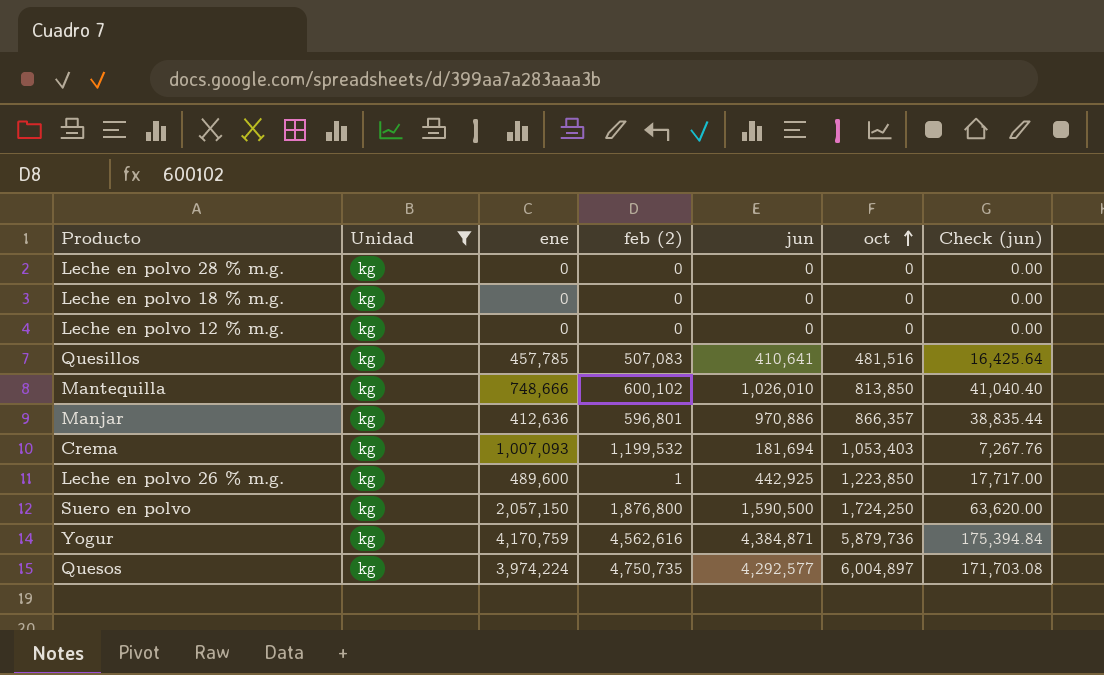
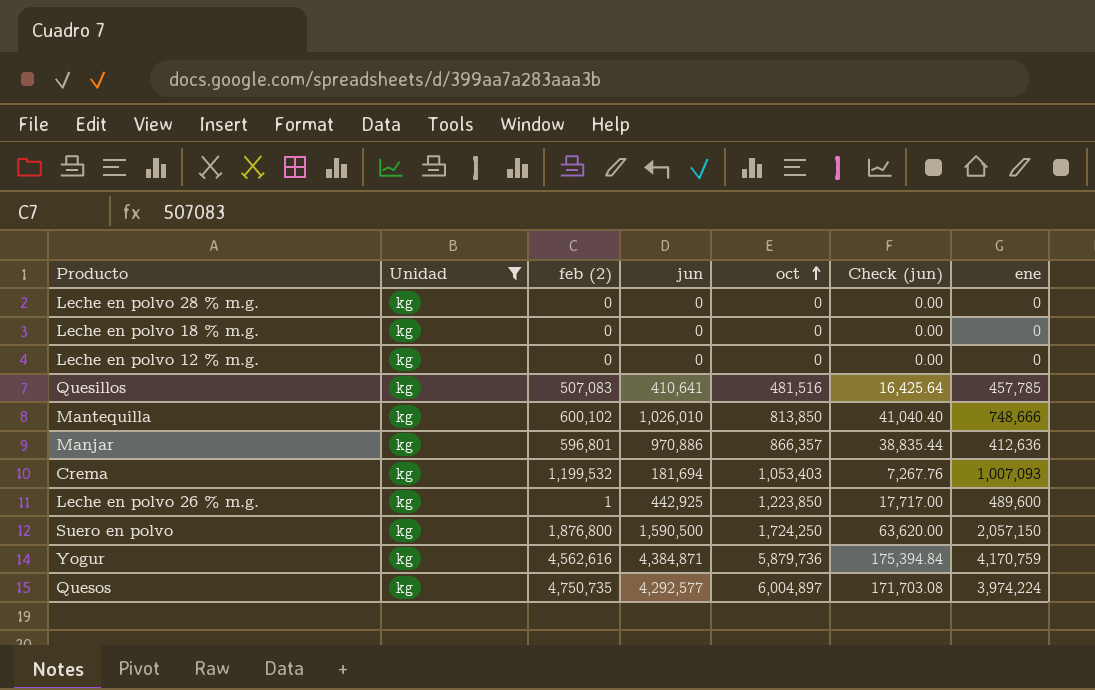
column ene | position: 3 -> 7

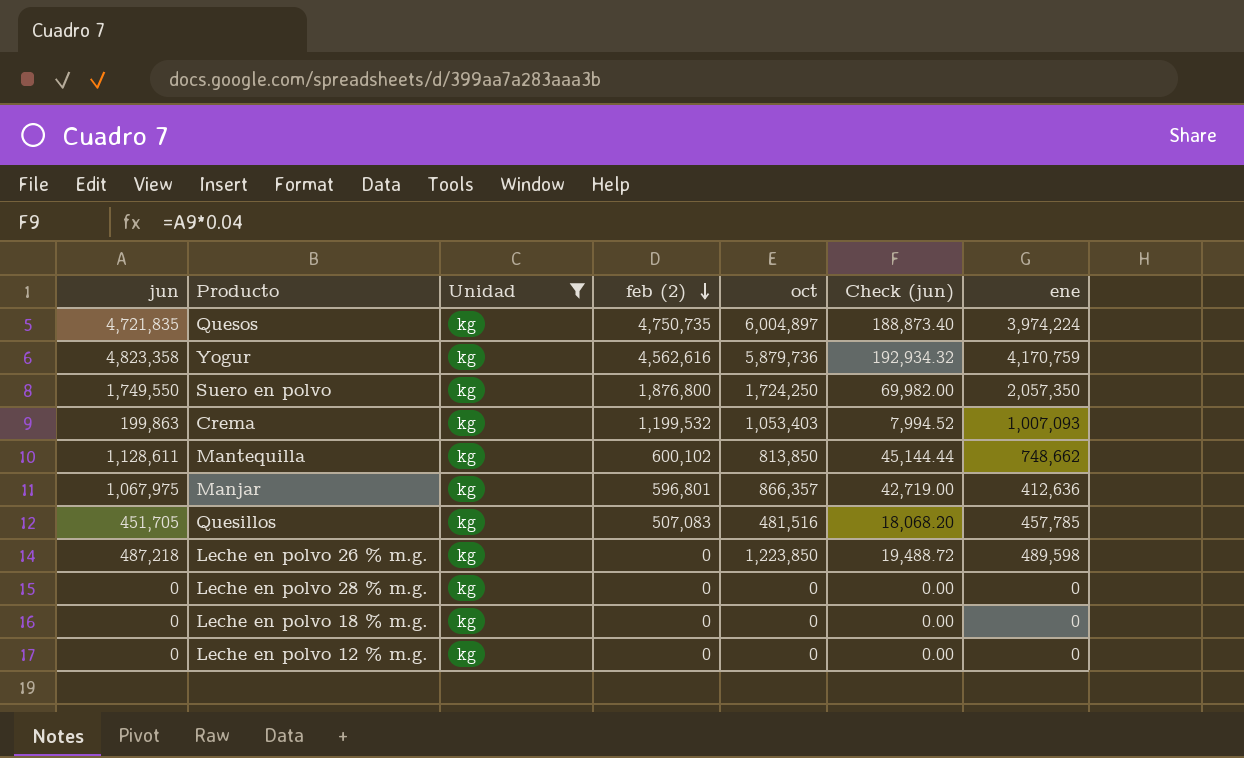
row order: oct ascending -> feb (2) descending
column jun | position: 4 -> 1
Quesos | jun: 4,292,577 -> 4,721,835
Quesos | Check (jun): 171,703.08 -> 188,873.40
Yogur | jun: 4,384,871 -> 4,823,358
Yogur | Check (jun): 175,394.84 -> 192,934.32
Suero en polvo | jun: 1,590,500 -> 1,749,550
Suero en polvo | Check (jun): 63,620.00 -> 69,982.00
Suero en polvo | ene: 2,057,150 -> 2,057,350
Crema | jun: 181,694 -> 199,863
Crema | Check (jun): 7,267.76 -> 7,994.52
Mantequilla | jun: 1,026,010 -> 1,128,611
Mantequilla | Check (jun): 41,040.40 -> 45,144.44
Mantequilla | ene: 748,666 -> 748,662
Manjar | jun: 970,886 -> 1,067,975
Manjar | Check (jun): 38,835.44 -> 42,719.00
Quesillos | jun: 410,641 -> 451,705
Quesillos | Check (jun): 16,425.64 -> 18,068.20
Leche en polvo 26 % m.g. | jun: 442,925 -> 487,218
Leche en polvo 26 % m.g. | feb (2): 1 -> 0
Leche en polvo 26 % m.g. | Check (jun): 17,717.00 -> 19,488.72
Leche en polvo 26 % m.g. | ene: 489,600 -> 489,598

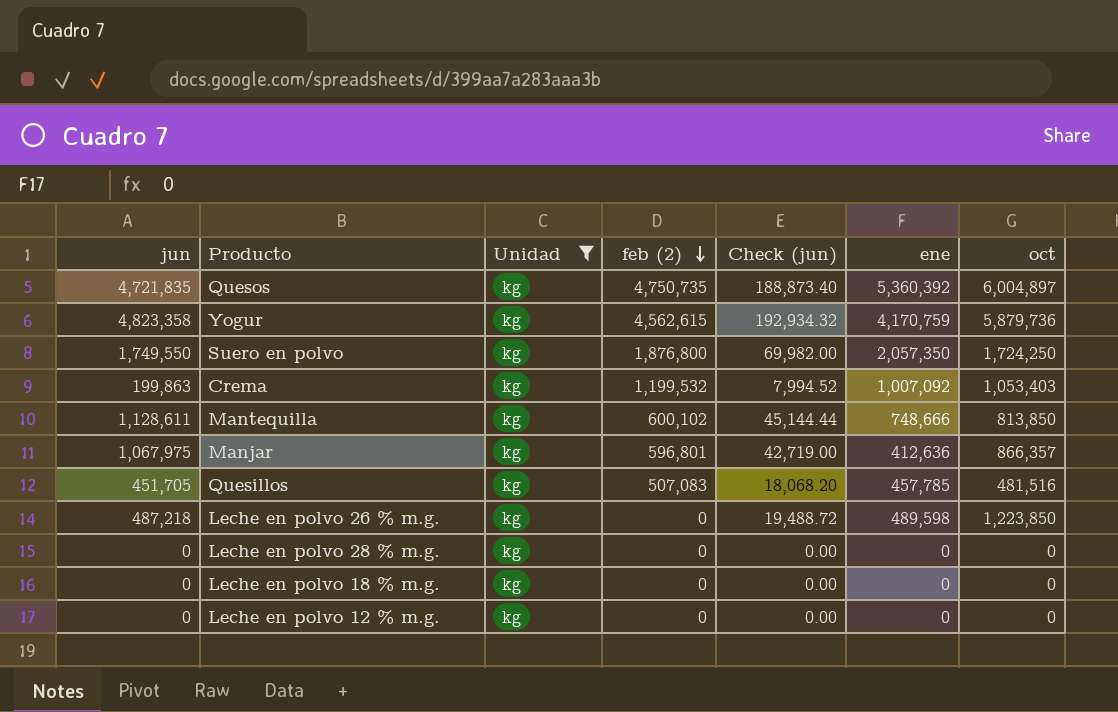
column oct | position: 5 -> 7
Quesos | ene: 3,974,224 -> 5,360,392
Yogur | feb (2): 4,562,616 -> 4,562,615
Crema | ene: 1,007,093 -> 1,007,092
Mantequilla | ene: 748,662 -> 748,666

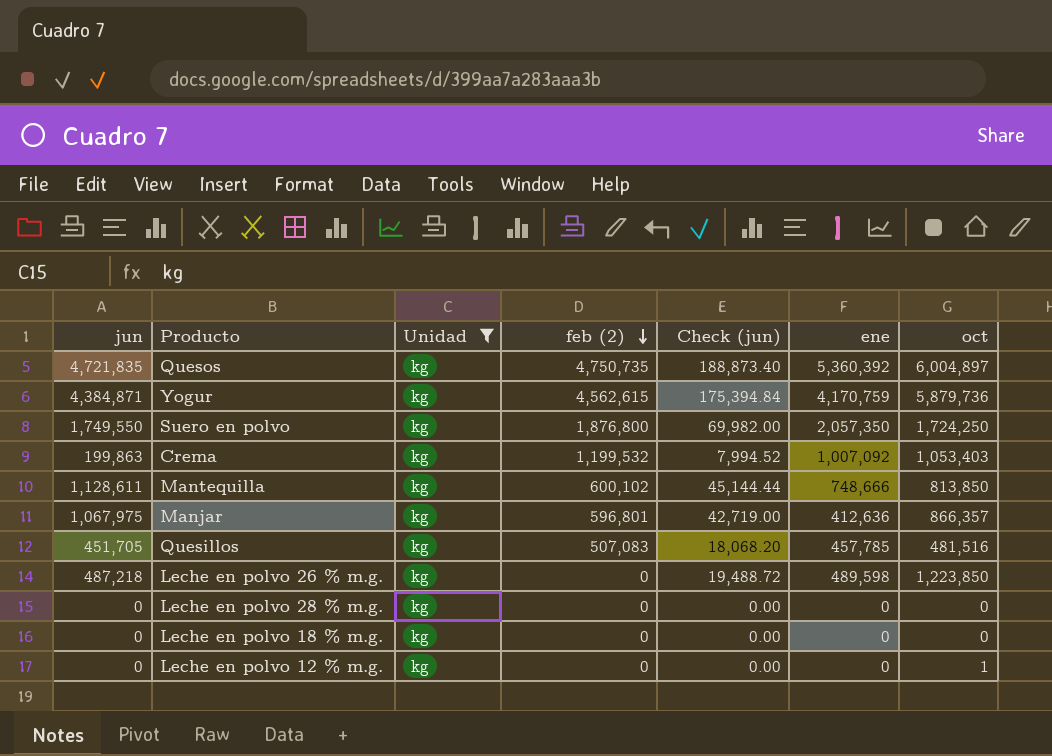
Yogur | jun: 4,823,358 -> 4,384,871
Yogur | Check (jun): 192,934.32 -> 175,394.84
Leche en polvo 12 % m.g. | oct: 0 -> 1

